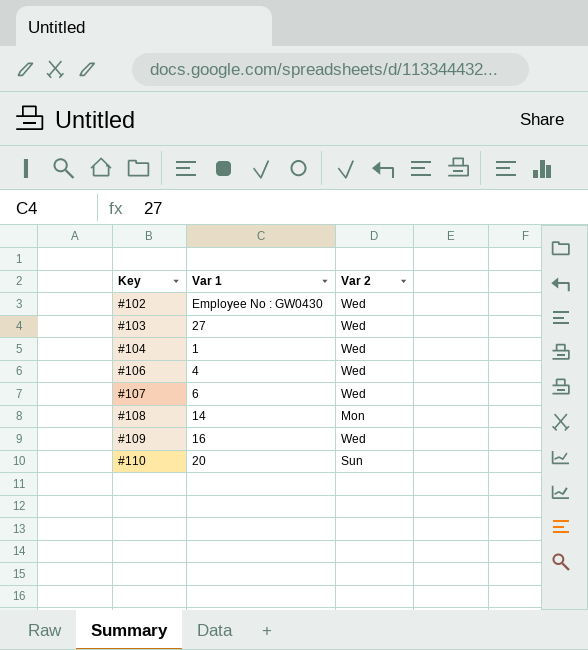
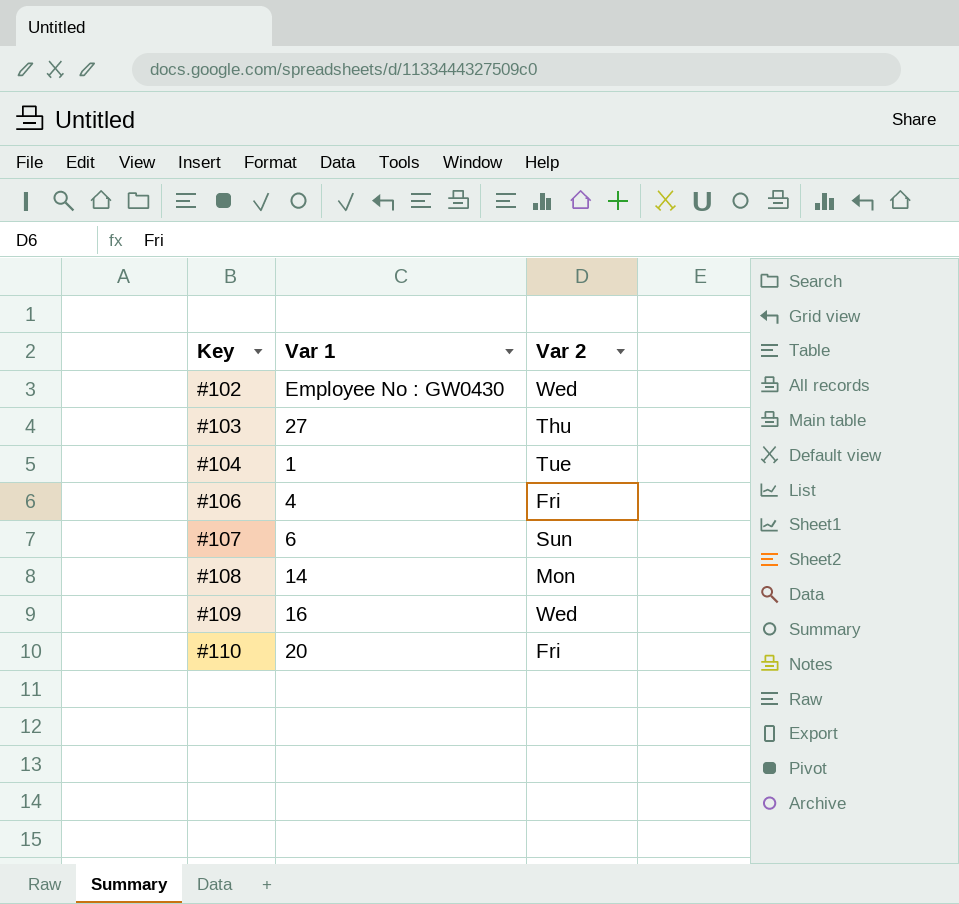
#103 | Var 2: Wed -> Thu
#104 | Var 2: Wed -> Tue
#106 | Var 2: Wed -> Fri
#107 | Var 2: Wed -> Sun
#110 | Var 2: Sun -> Fri

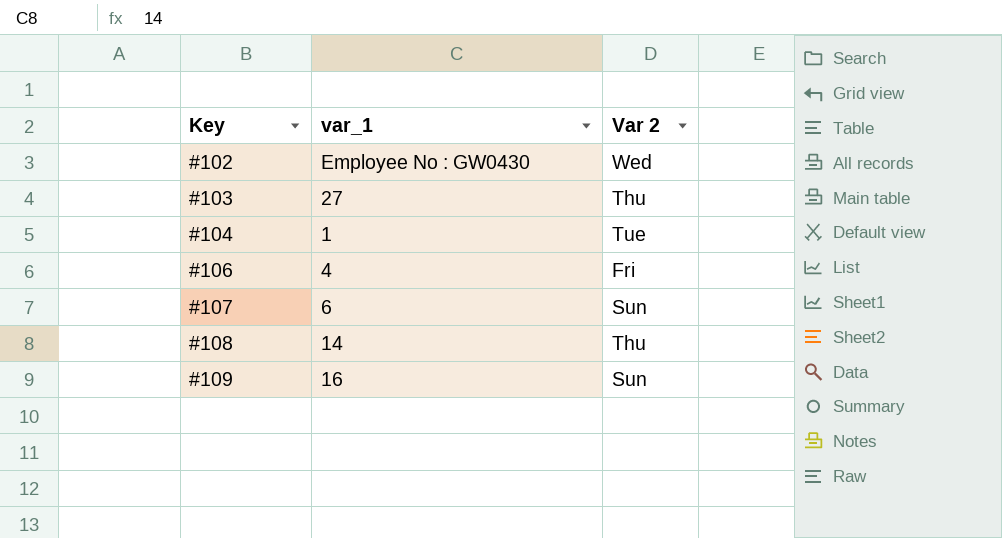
column name: Var 1 -> var_1
row #110: 20 | Fri -> none
#108 | Var 2: Mon -> Thu
#109 | Var 2: Wed -> Sun

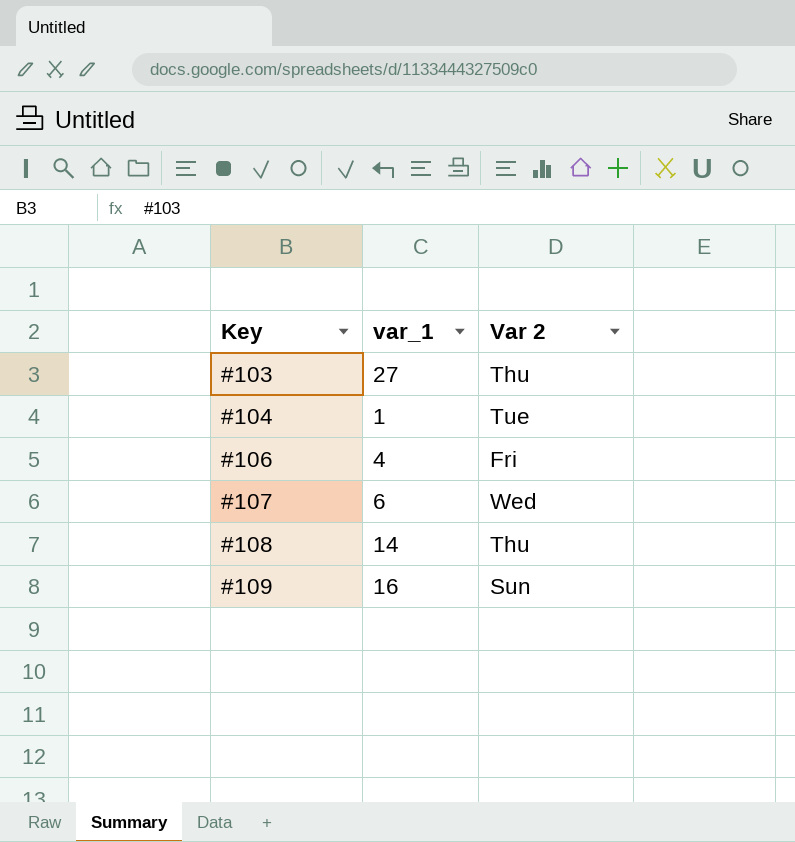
row #102: Employee No : GW0430 | Wed -> none
#107 | Var 2: Sun -> Wed

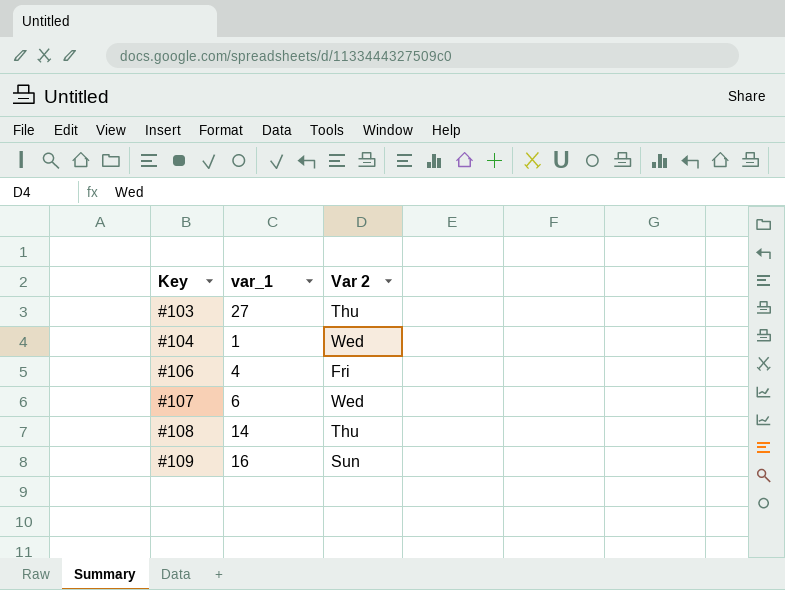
#104 | Var 2: Tue -> Wed

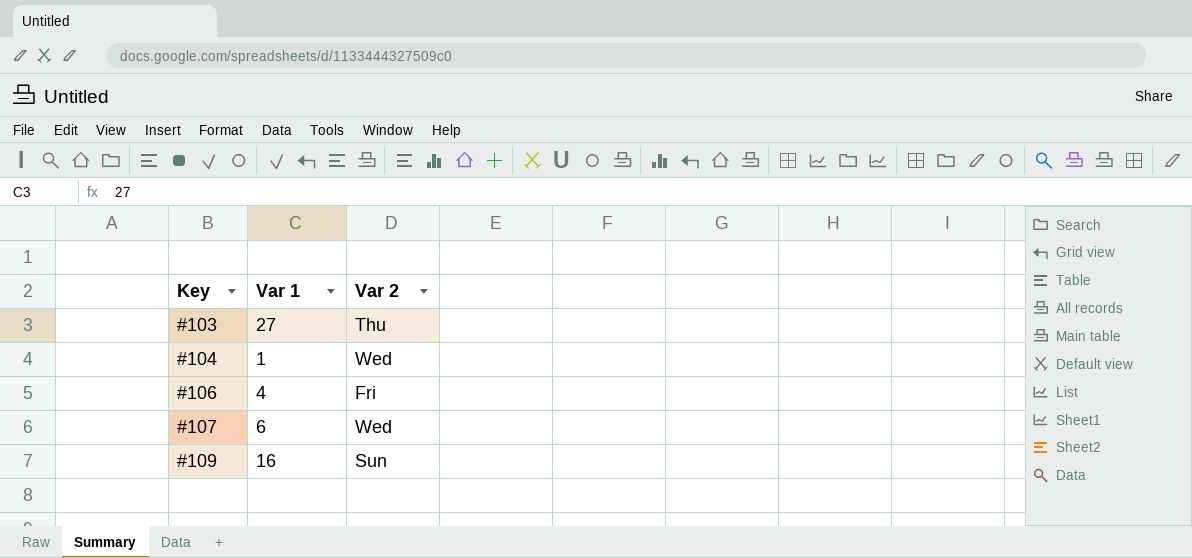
column name: var_1 -> Var 1
row #108: 14 | Thu -> none

